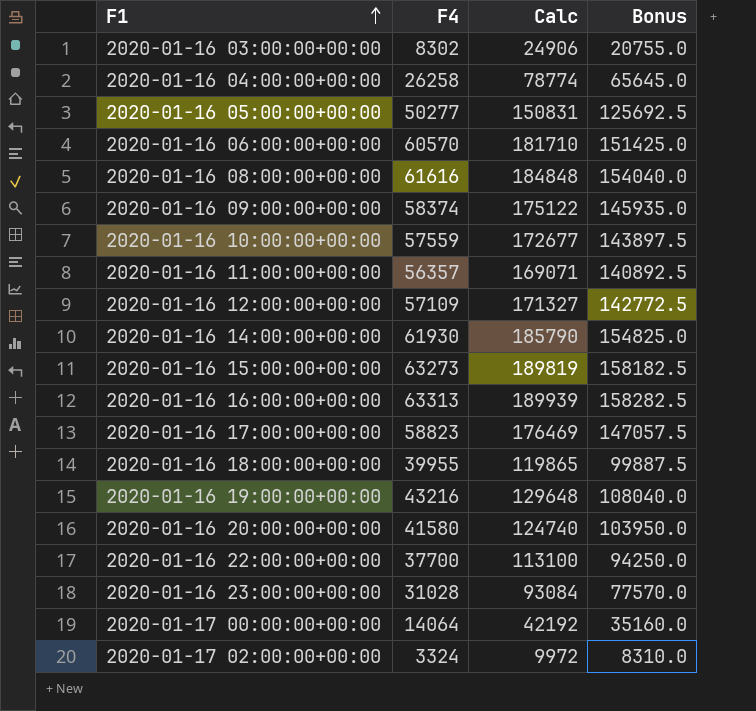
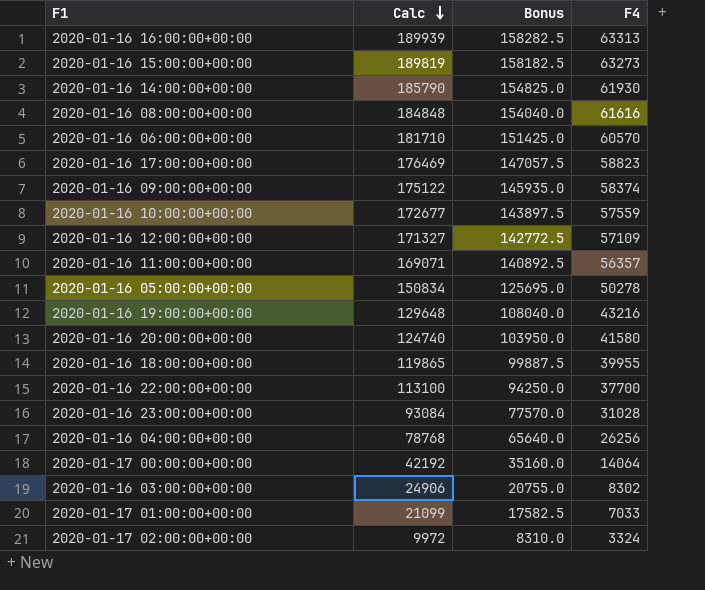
row order: F1 ascending -> Calc descending
column F4 | position: 2 -> 4
2020-01-16 05:00:00+00:00 | Calc: 150831 -> 150834
2020-01-16 05:00:00+00:00 | Bonus: 125692.5 -> 125695.0
2020-01-16 05:00:00+00:00 | F4: 50277 -> 50278
2020-01-16 04:00:00+00:00 | Calc: 78774 -> 78768
2020-01-16 04:00:00+00:00 | Bonus: 65645.0 -> 65640.0
2020-01-16 04:00:00+00:00 | F4: 26258 -> 26256
row 2020-01-17 01:00:00+00:00: none -> 21099 | 17582.5 | 7033

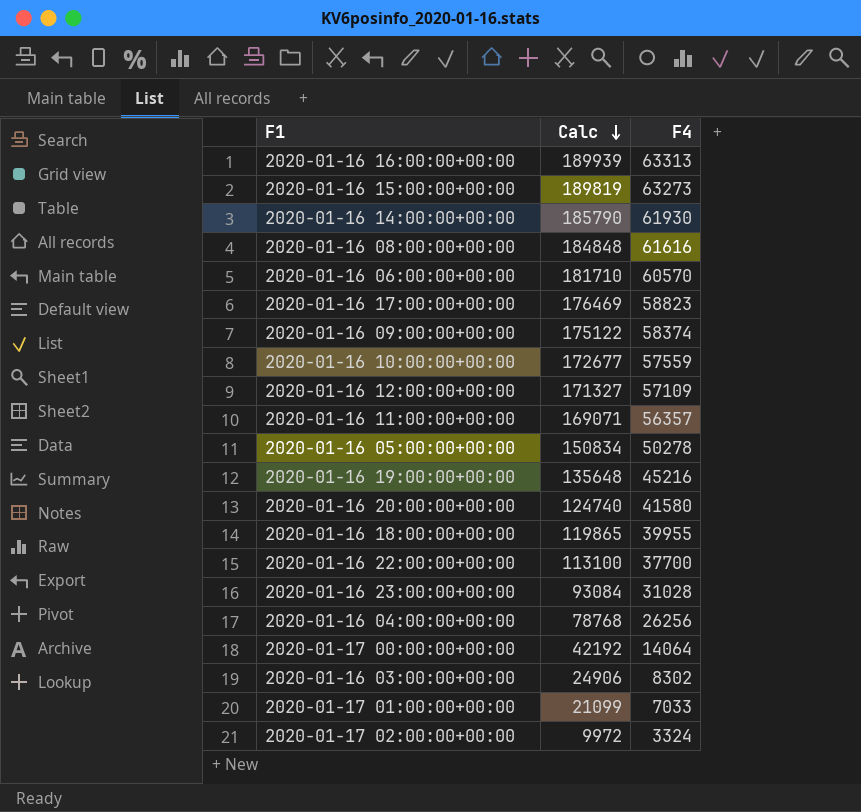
column Bonus | formula: [F4] * 2.5 -> none
2020-01-16 19:00:00+00:00 | Calc: 129648 -> 135648
2020-01-16 19:00:00+00:00 | F4: 43216 -> 45216

